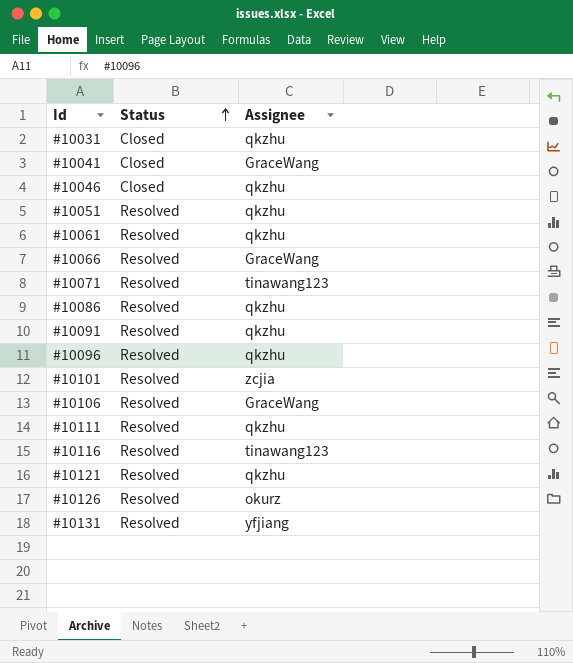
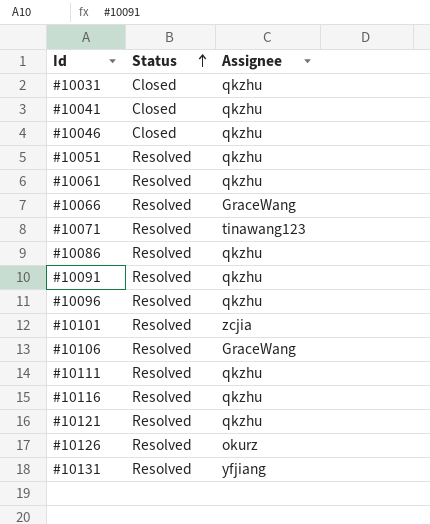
#10041 | Assignee: GraceWang -> qkzhu
#10116 | Assignee: tinawang123 -> qkzhu

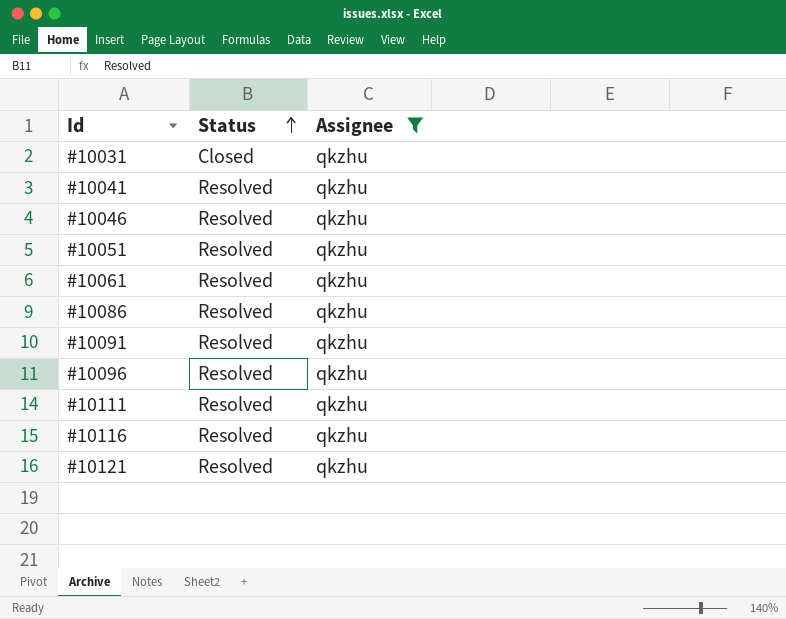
filter: none -> Assignee = qkzhu
#10041 | Status: Closed -> Resolved
#10046 | Status: Closed -> Resolved

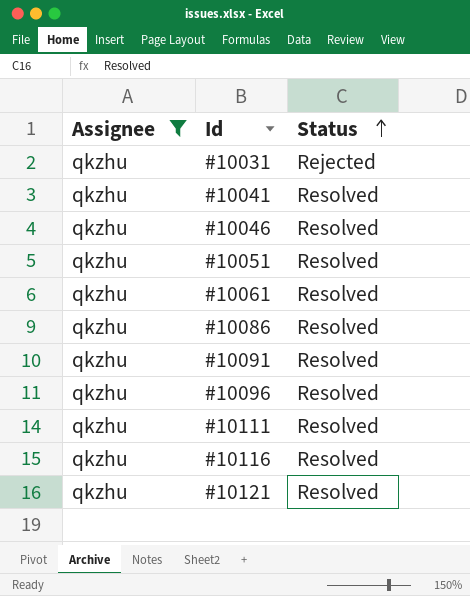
column Assignee | position: 3 -> 1
#10031 | Status: Closed -> Rejected

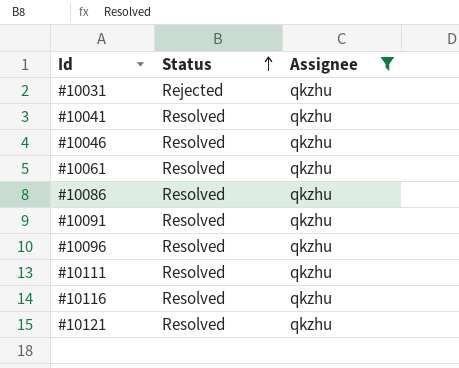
column Assignee | position: 1 -> 3
row #10051: qkzhu | Resolved -> none

